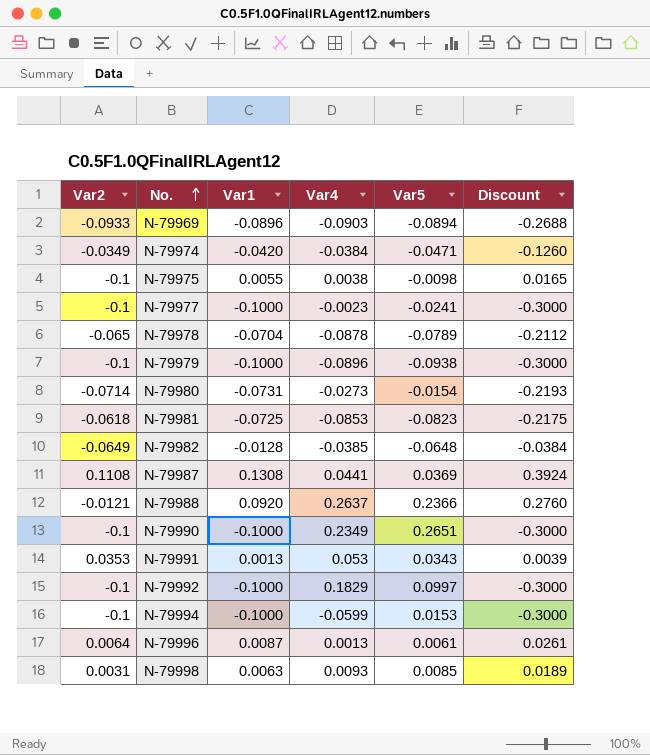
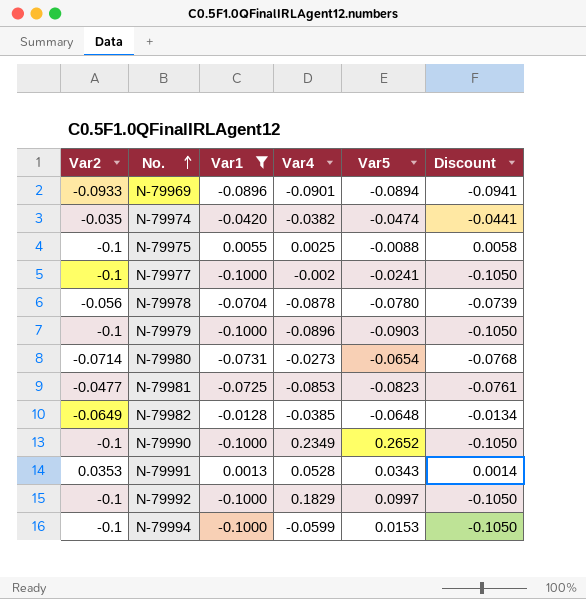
filter: none -> Var1 <= 0.0055
column Discount | formula: [Var1] * 3 -> [Var1] * 1.05
N-79969 | Var4: -0.0903 -> -0.0901
N-79974 | Var2: -0.0349 -> -0.035
N-79974 | Var4: -0.0384 -> -0.0382
N-79974 | Var5: -0.0471 -> -0.0474
N-79975 | Var4: 0.0038 -> 0.0025
N-79975 | Var5: -0.0098 -> -0.0088
N-79977 | Var4: -0.0023 -> -0.002
N-79978 | Var2: -0.065 -> -0.056
N-79978 | Var5: -0.0789 -> -0.0780
N-79979 | Var5: -0.0938 -> -0.0903
N-79980 | Var5: -0.0154 -> -0.0654
N-79981 | Var2: -0.0618 -> -0.0477
N-79990 | Var5: 0.2651 -> 0.2652
N-79991 | Var4: 0.053 -> 0.0528

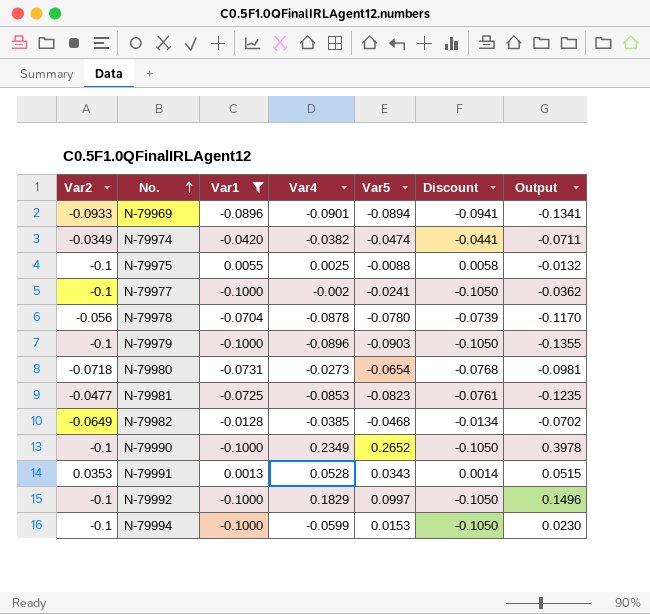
column Output | formula: none -> [Var5] * 1.5
N-79974 | Var2: -0.035 -> -0.0349
N-79980 | Var2: -0.0714 -> -0.0718
N-79982 | Var5: -0.0648 -> -0.0468

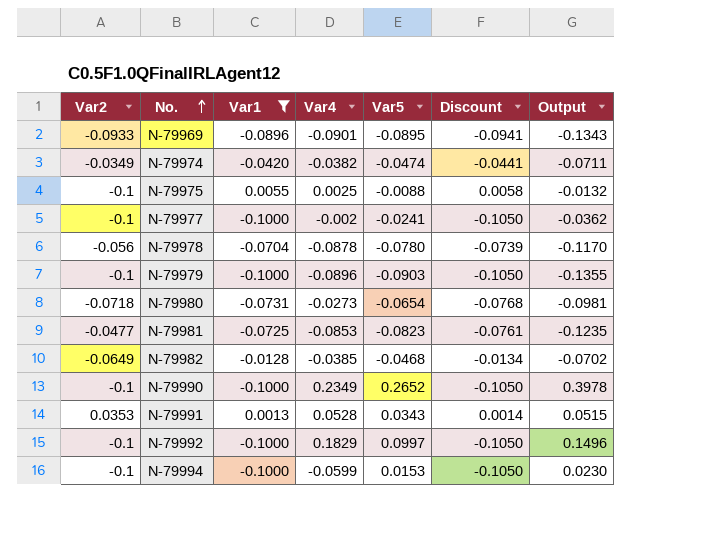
N-79969 | Var5: -0.0894 -> -0.0895
N-79969 | Output: -0.1341 -> -0.1343

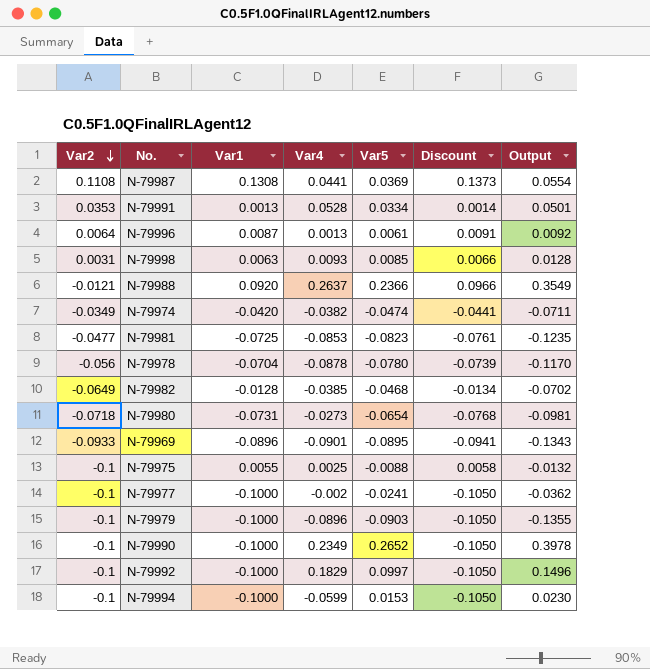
filter: Var1 <= 0.0055 -> none
row order: No. ascending -> Var2 descending
N-79991 | Var5: 0.0343 -> 0.0334
N-79991 | Output: 0.0515 -> 0.0501

